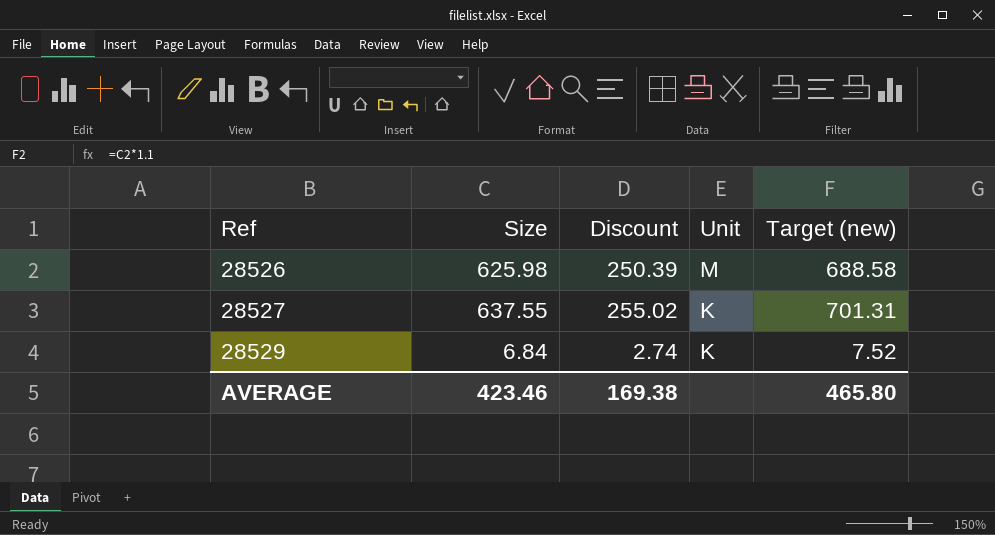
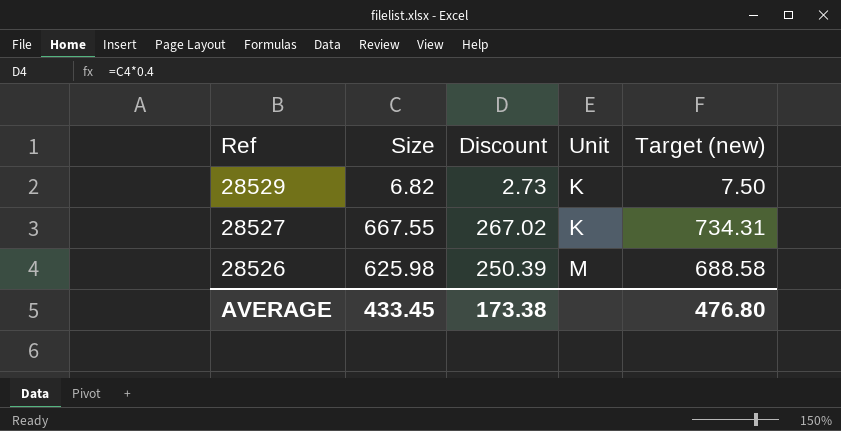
row order: Ref ascending -> Ref descending
28529 | Size: 6.84 -> 6.82
28529 | Discount: 2.74 -> 2.73
28529 | Target (new): 7.52 -> 7.50
28527 | Size: 637.55 -> 667.55
28527 | Discount: 255.02 -> 267.02
28527 | Target (new): 701.31 -> 734.31
AVERAGE | Size: 423.46 -> 433.45
AVERAGE | Discount: 169.38 -> 173.38
AVERAGE | Target (new): 465.80 -> 476.80

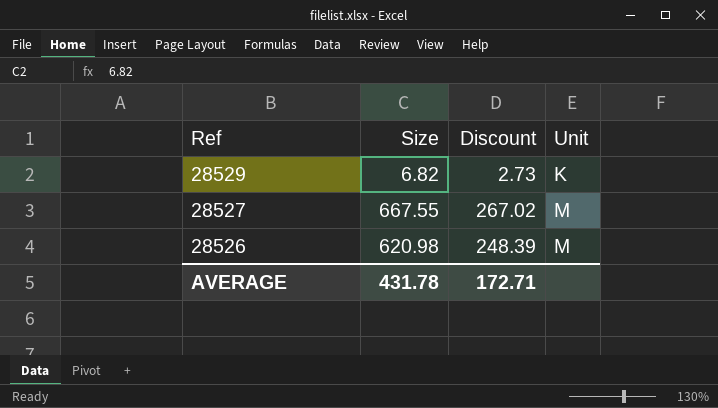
column Target (new) | formula: [Size] * 1.1 -> none
28527 | Unit: K -> M
28526 | Size: 625.98 -> 620.98
28526 | Discount: 250.39 -> 248.39
AVERAGE | Size: 433.45 -> 431.78
AVERAGE | Discount: 173.38 -> 172.71

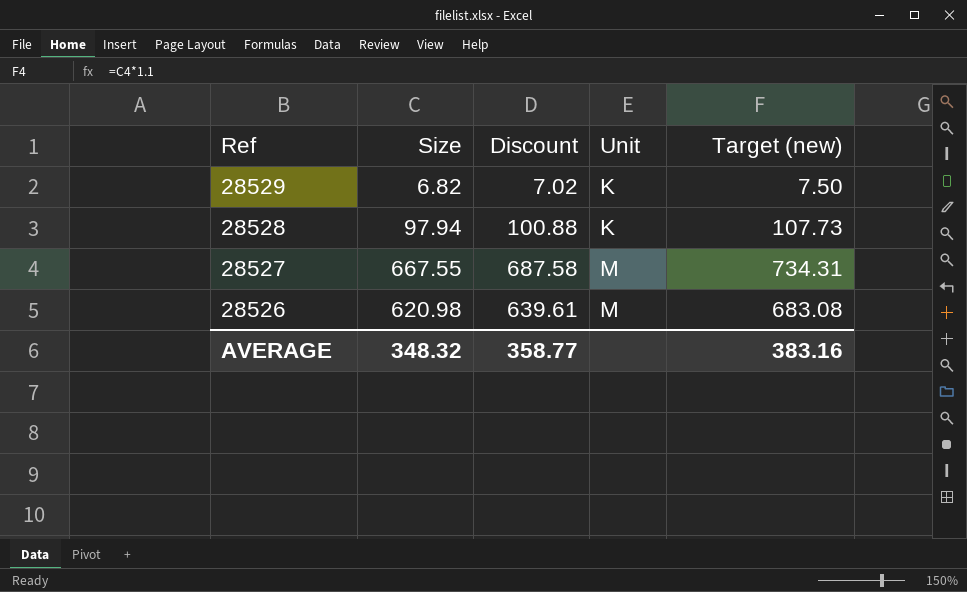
column Discount | formula: [Size] * 0.4 -> [Size] * 1.03
column Target (new) | formula: none -> [Size] * 1.1
row 28528: none -> 97.94 | 100.88 | K | 107.73
AVERAGE | Size: 431.78 -> 348.32
AVERAGE | Discount: 172.71 -> 358.77

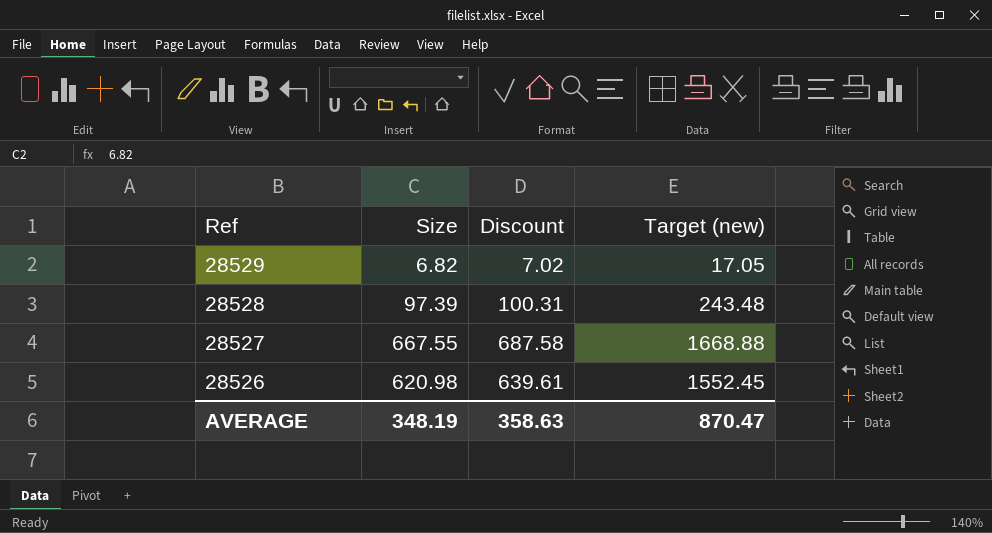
column Unit | position: 4 -> none
column Target (new) | formula: [Size] * 1.1 -> [Size] * 2.5
28528 | Size: 97.94 -> 97.39
28528 | Discount: 100.88 -> 100.31
AVERAGE | Size: 348.32 -> 348.19
AVERAGE | Discount: 358.77 -> 358.63
AVERAGE | Target (new): 383.16 -> 870.47

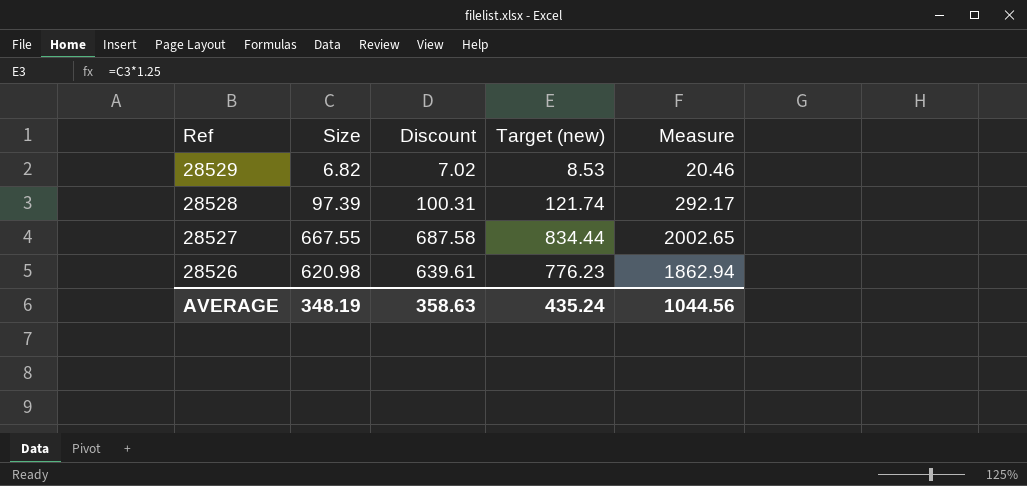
column Target (new) | formula: [Size] * 2.5 -> [Size] * 1.25
column Measure | formula: none -> [Size] * 3
AVERAGE | Target (new): 870.47 -> 435.24

